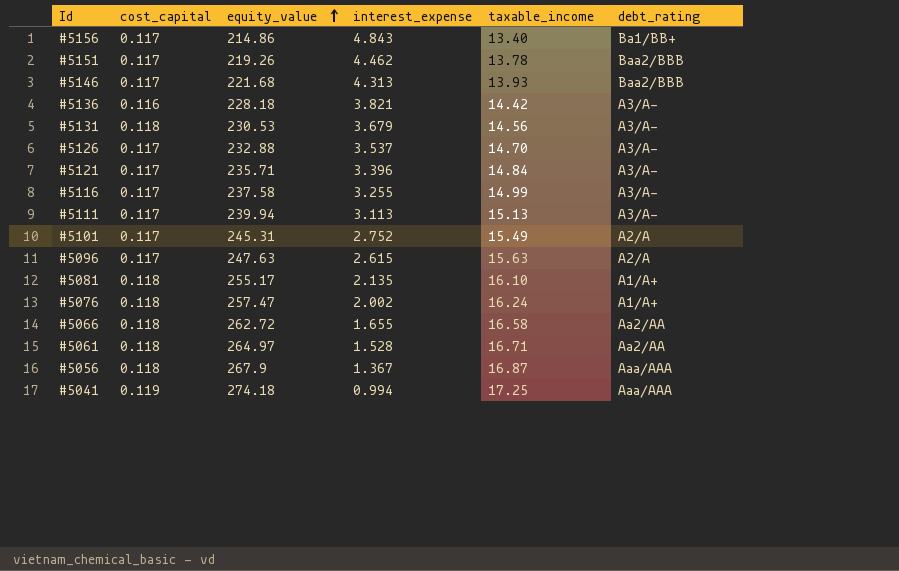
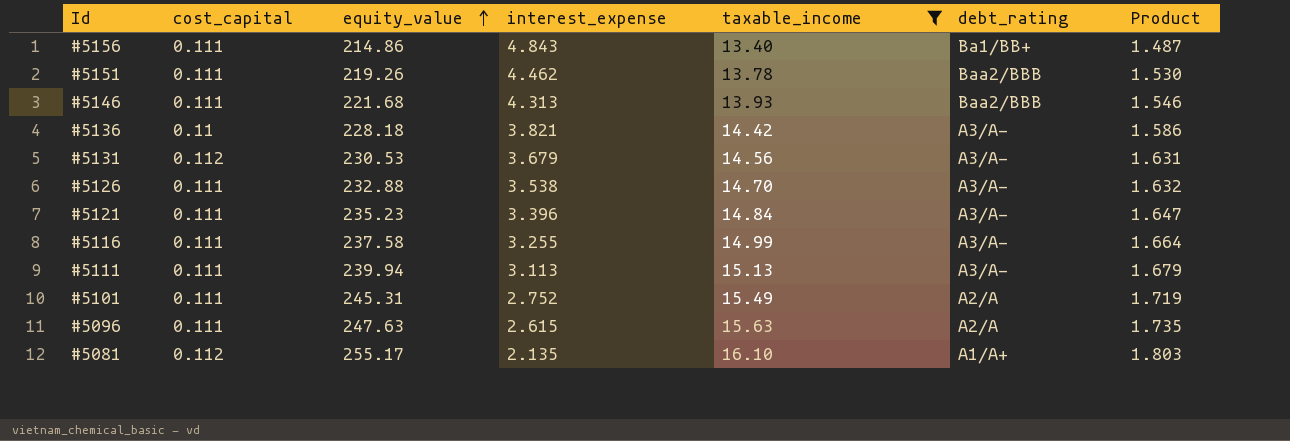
filter: none -> taxable_income <= 16.10
column Product | formula: none -> [cost_capital] * [taxable_income]
#5156 | cost_capital: 0.117 -> 0.111
#5151 | cost_capital: 0.117 -> 0.111
#5146 | cost_capital: 0.117 -> 0.111
#5136 | cost_capital: 0.116 -> 0.11
#5131 | cost_capital: 0.118 -> 0.112
#5126 | cost_capital: 0.117 -> 0.111
#5126 | interest_expense: 3.537 -> 3.538
#5121 | cost_capital: 0.117 -> 0.111
#5121 | equity_value: 235.71 -> 235.23
#5116 | cost_capital: 0.117 -> 0.111
#5111 | cost_capital: 0.117 -> 0.111
#5101 | cost_capital: 0.117 -> 0.111
#5096 | cost_capital: 0.117 -> 0.111
#5081 | cost_capital: 0.118 -> 0.112

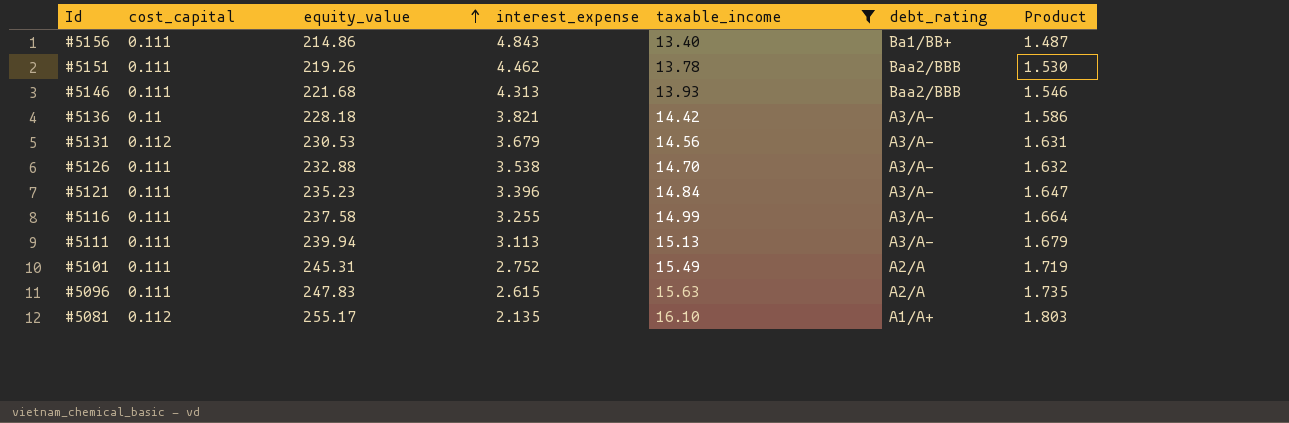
#5096 | equity_value: 247.63 -> 247.83

